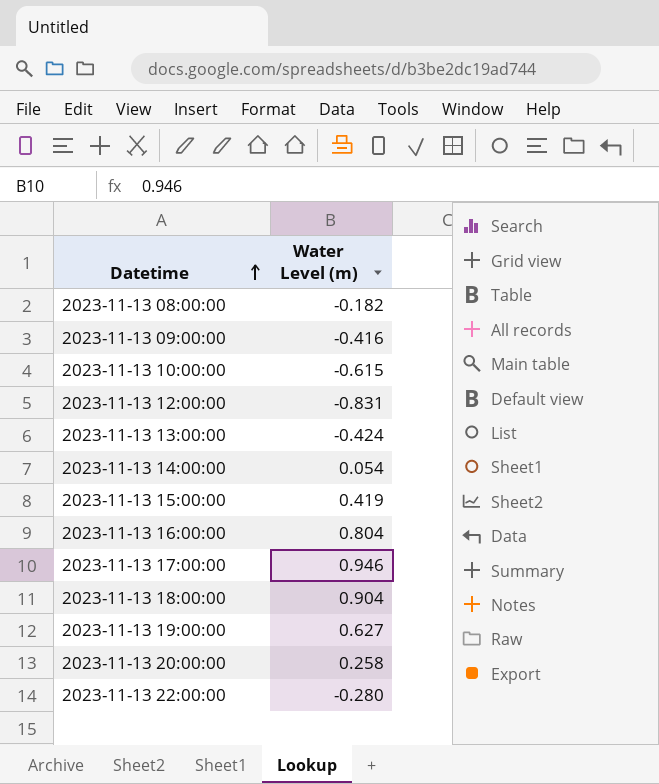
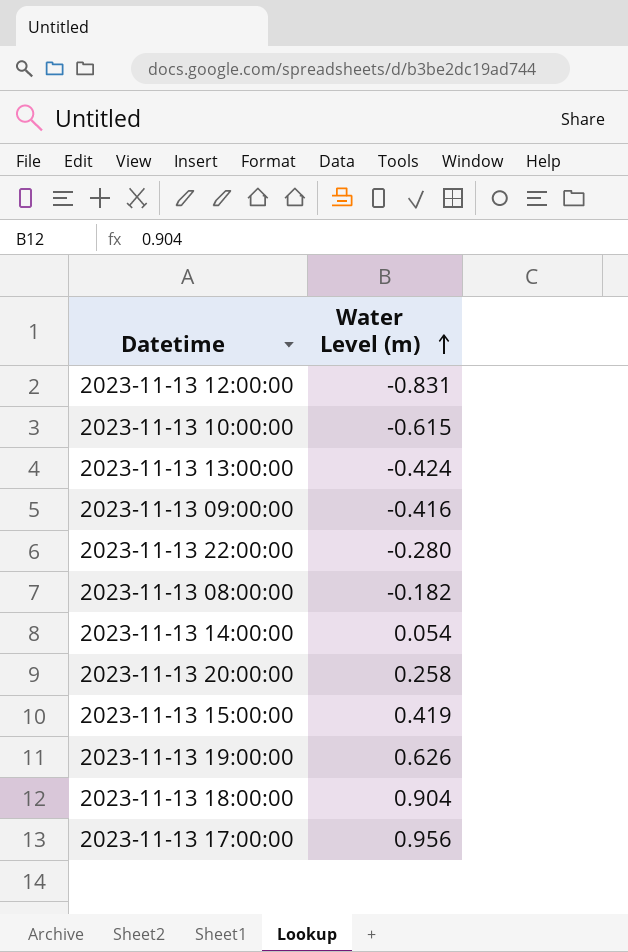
row order: Datetime ascending -> Water Level (m) ascending
row 2023-11-13 16:00:00: 0.804 -> none
2023-11-13 19:00:00 | Water Level (m): 0.627 -> 0.626
2023-11-13 17:00:00 | Water Level (m): 0.946 -> 0.956

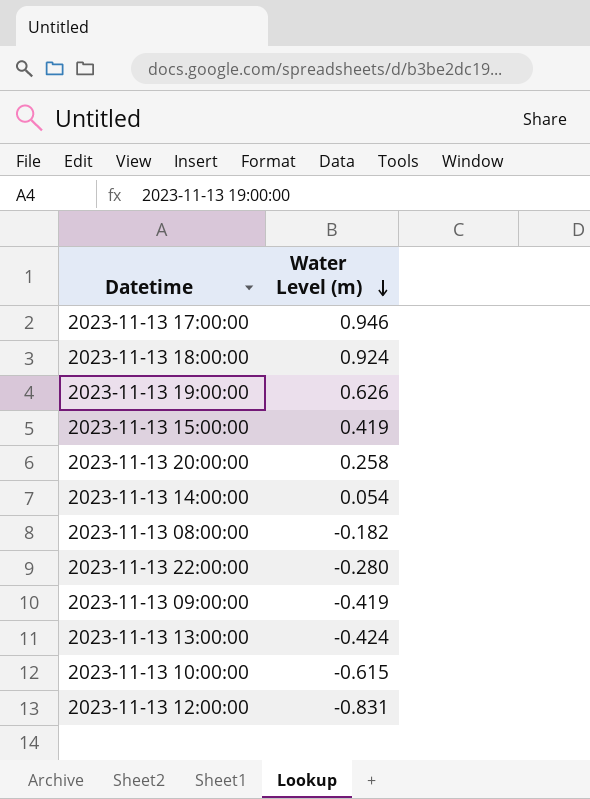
row order: Water Level (m) ascending -> Water Level (m) descending
2023-11-13 17:00:00 | Water Level (m): 0.956 -> 0.946
2023-11-13 18:00:00 | Water Level (m): 0.904 -> 0.924
2023-11-13 09:00:00 | Water Level (m): -0.416 -> -0.419

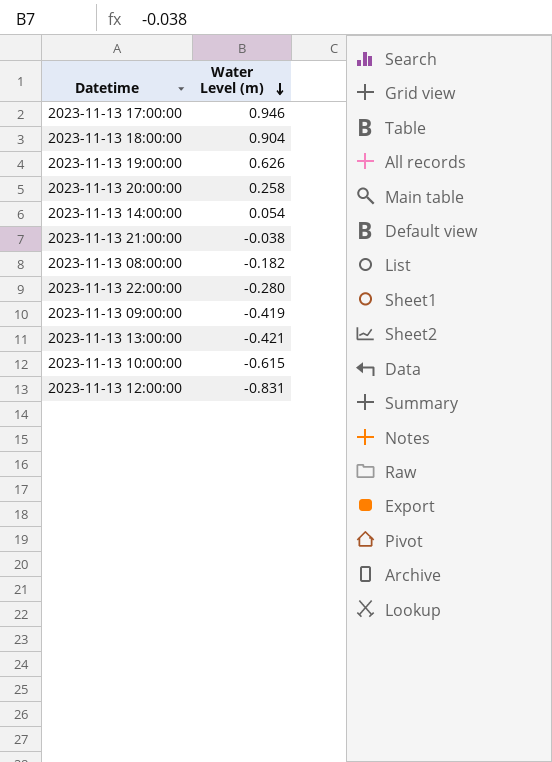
row 2023-11-13 15:00:00: 0.419 -> none
2023-11-13 18:00:00 | Water Level (m): 0.924 -> 0.904
row 2023-11-13 21:00:00: none -> -0.038
2023-11-13 13:00:00 | Water Level (m): -0.424 -> -0.421

